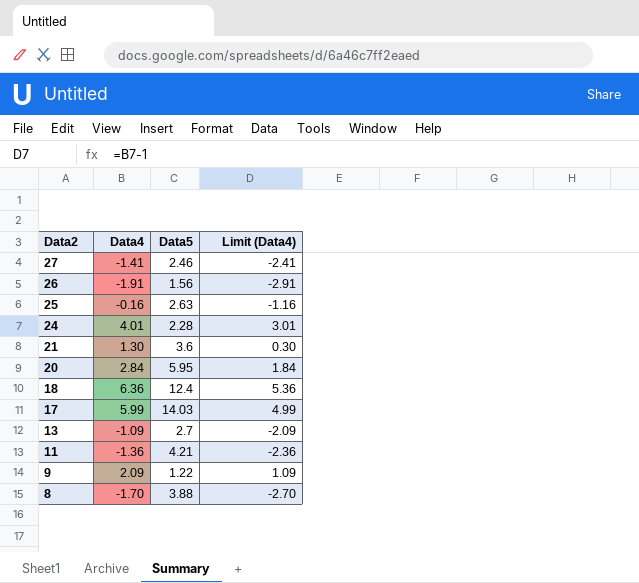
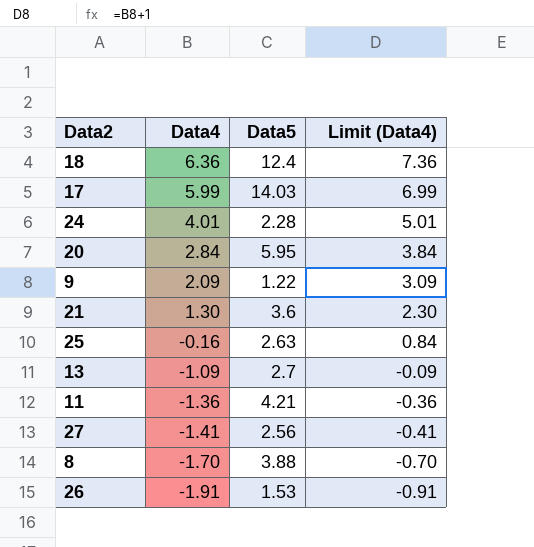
row order: Data2 descending -> Data4 descending
column Limit (Data4) | formula: [Data4] - 1 -> [Data4] + 1
27 | Data5: 2.46 -> 2.56
26 | Data5: 1.56 -> 1.53

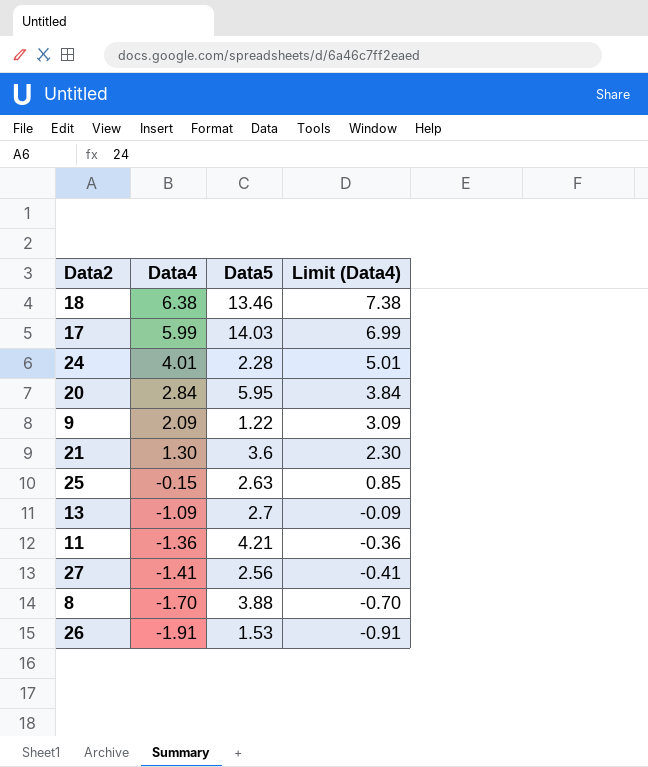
18 | Data4: 6.36 -> 6.38
18 | Data5: 12.4 -> 13.46
18 | Limit (Data4): 7.36 -> 7.38
25 | Data4: -0.16 -> -0.15
25 | Limit (Data4): 0.84 -> 0.85

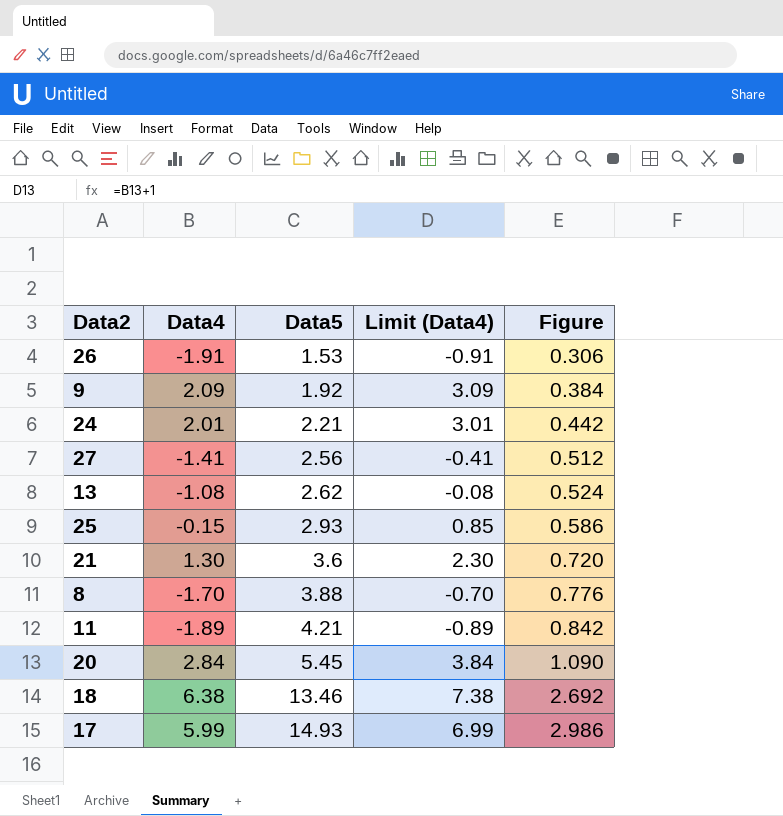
row order: Data4 descending -> Data5 ascending
column Figure | formula: none -> [Data5] * 0.2
9 | Data5: 1.22 -> 1.92
24 | Data4: 4.01 -> 2.01
24 | Data5: 2.28 -> 2.21
24 | Limit (Data4): 5.01 -> 3.01
13 | Data4: -1.09 -> -1.08
13 | Data5: 2.7 -> 2.62
13 | Limit (Data4): -0.09 -> -0.08
25 | Data5: 2.63 -> 2.93
11 | Data4: -1.36 -> -1.89
11 | Limit (Data4): -0.36 -> -0.89
20 | Data5: 5.95 -> 5.45
17 | Data5: 14.03 -> 14.93

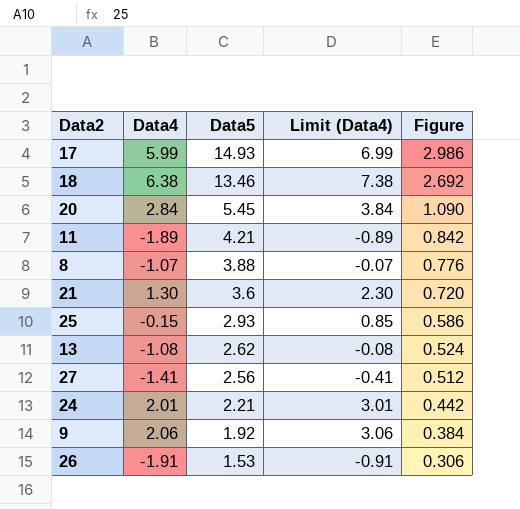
row order: Data5 ascending -> Data5 descending
8 | Data4: -1.70 -> -1.07
8 | Limit (Data4): -0.70 -> -0.07
9 | Data4: 2.09 -> 2.06
9 | Limit (Data4): 3.09 -> 3.06

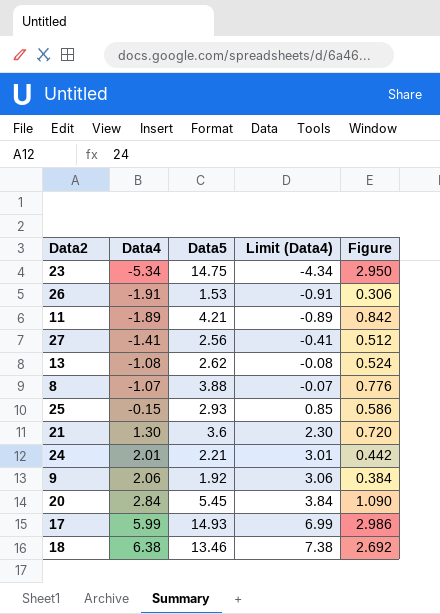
row order: Data5 descending -> Data4 ascending
row 23: none -> -5.34 | 14.75 | -4.34 | 2.950

